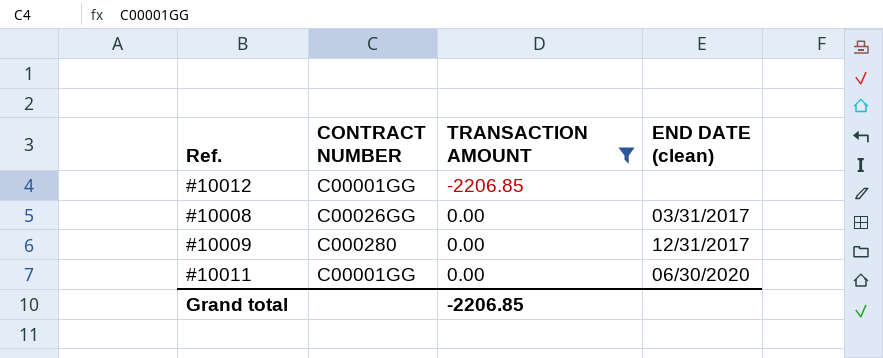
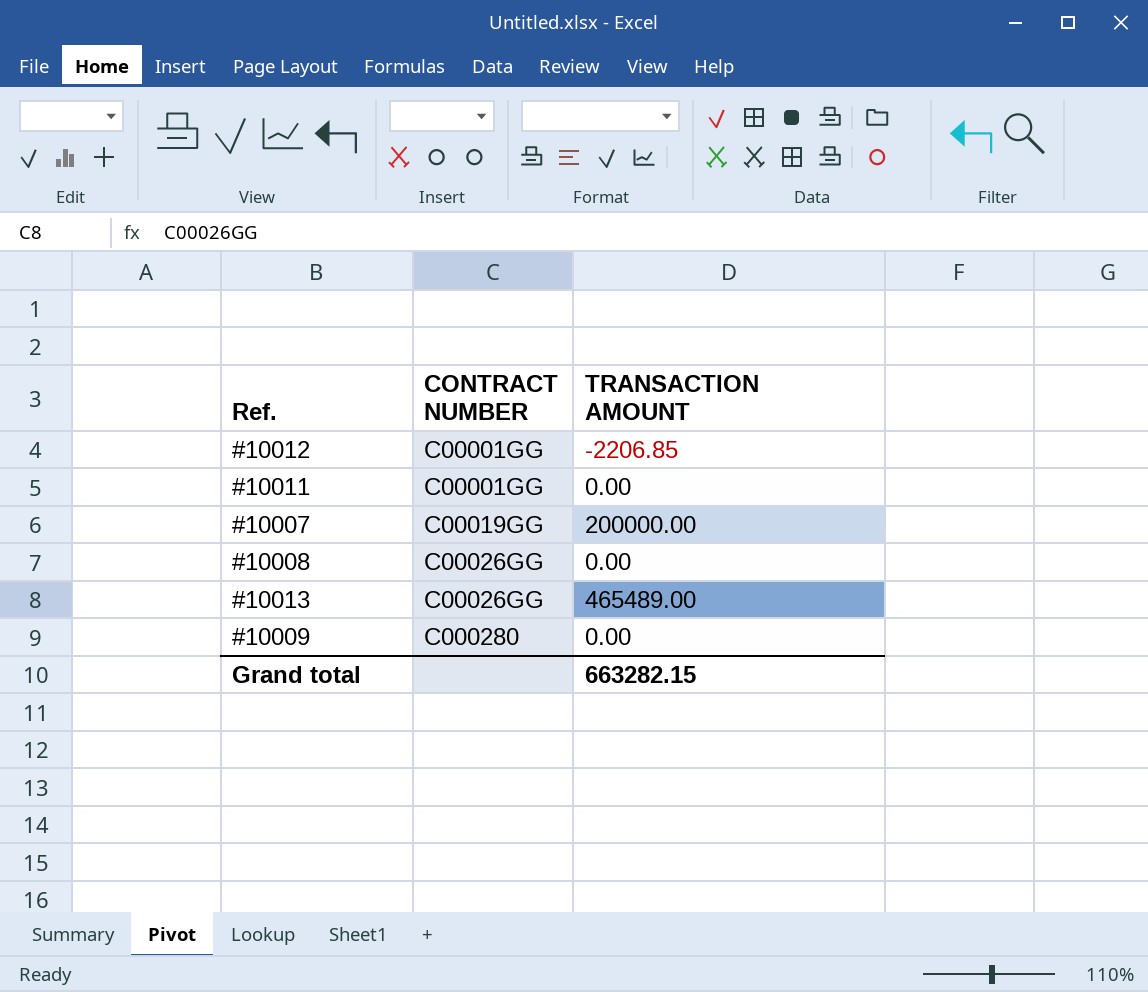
filter: TRANSACTION AMOUNT <= 0.00 -> none
row order: TRANSACTION AMOUNT ascending -> CONTRACT NUMBER ascending
column END DATE (clean) | position: 4 -> none
Grand total | TRANSACTION AMOUNT: -2206.85 -> 663282.15

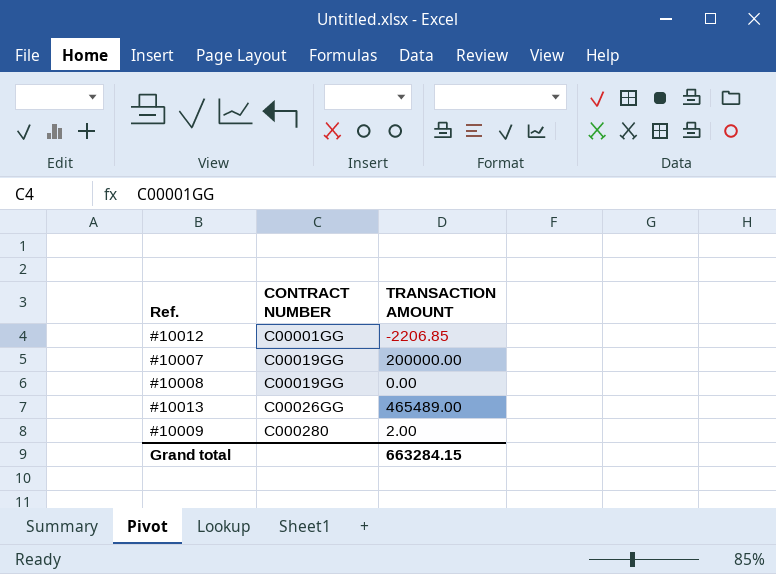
row #10011: C00001GG | 0.00 -> none
#10008 | CONTRACT NUMBER: C00026GG -> C00019GG
#10009 | TRANSACTION AMOUNT: 0.00 -> 2.00
Grand total | TRANSACTION AMOUNT: 663282.15 -> 663284.15

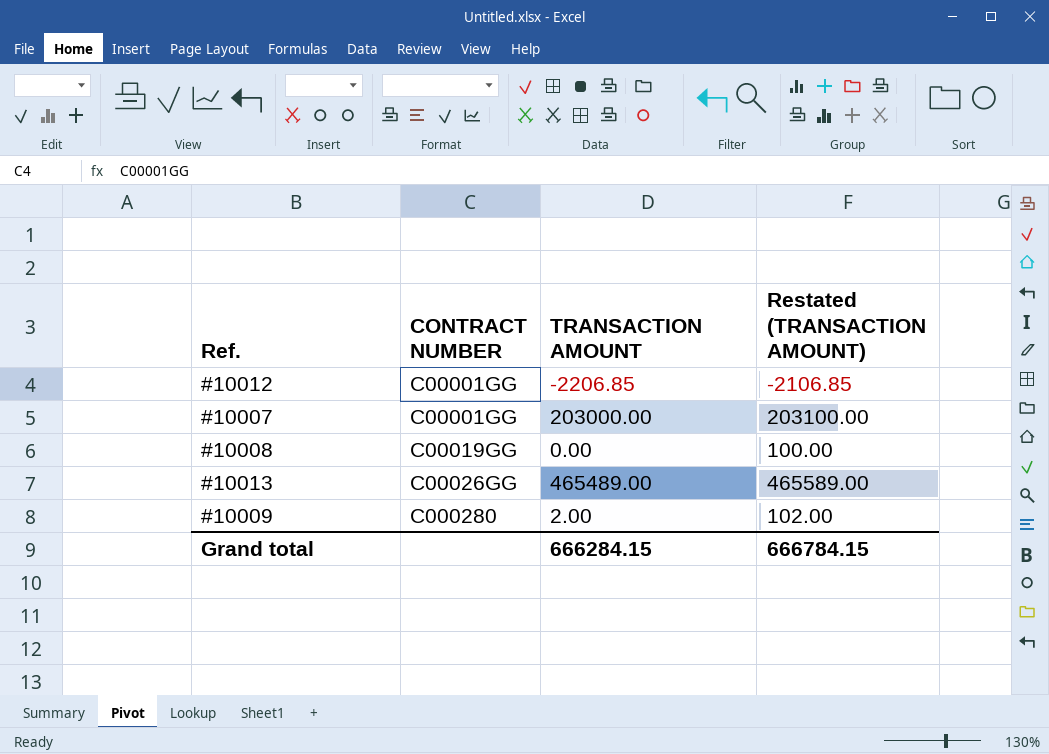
column Restated (TRANSACTION AMOUNT) | formula: none -> [TRANSACTION AMOUNT] + 100
#10007 | CONTRACT NUMBER: C00019GG -> C00001GG
#10007 | TRANSACTION AMOUNT: 200000.00 -> 203000.00
Grand total | TRANSACTION AMOUNT: 663284.15 -> 666284.15

